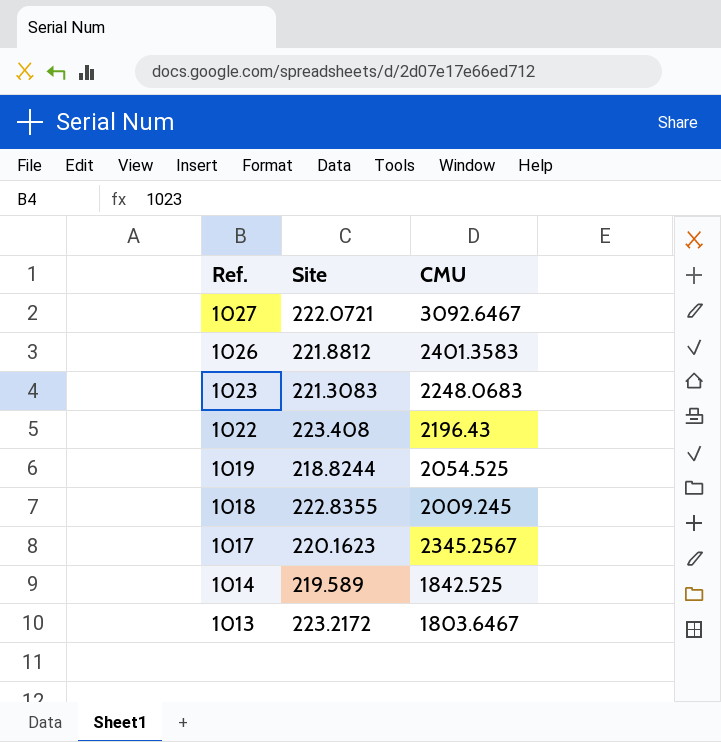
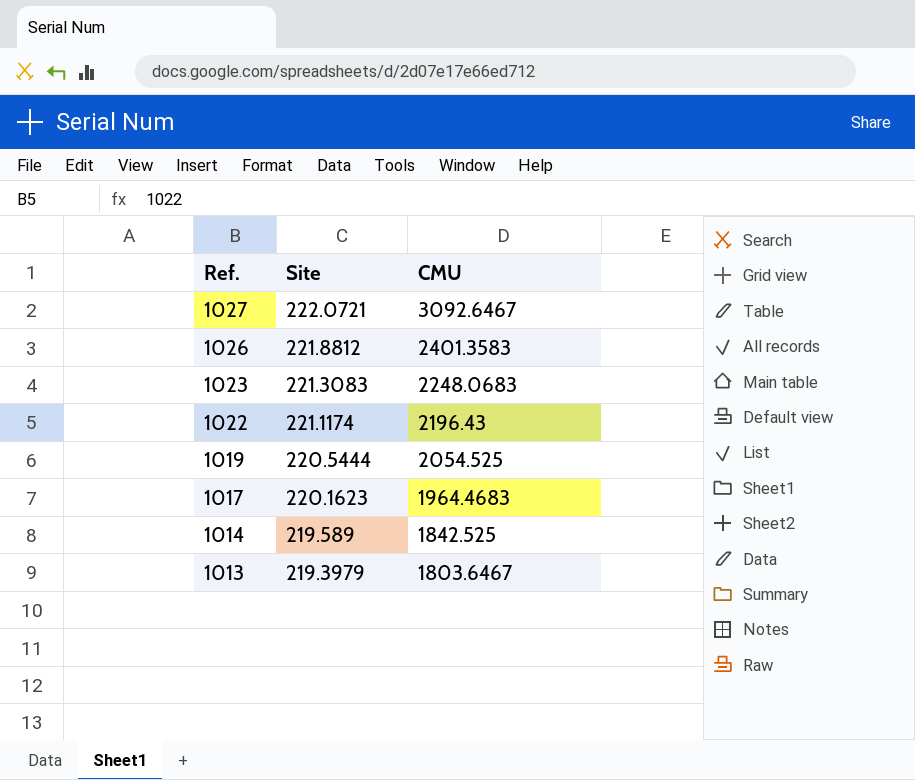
row 1018: 222.8355 | 2009.245 -> none
1022 | Site: 223.408 -> 221.1174
1019 | Site: 218.8244 -> 220.5444
1017 | CMU: 2345.2567 -> 1964.4683
1013 | Site: 223.2172 -> 219.3979

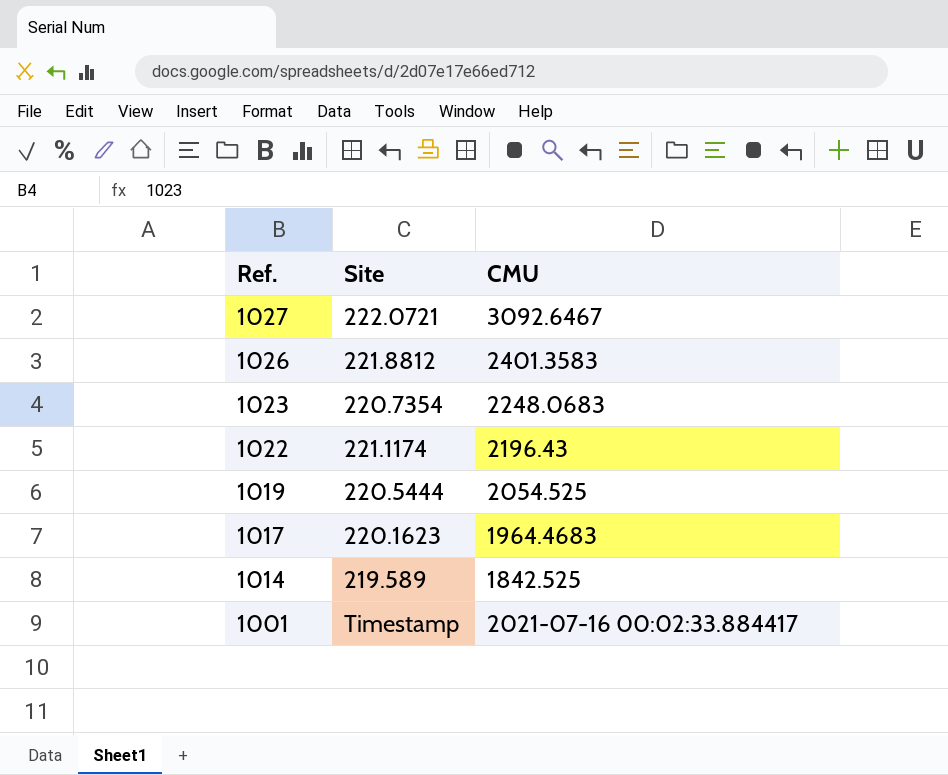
row 1013: 219.3979 | 1803.6467 -> none
1023 | Site: 221.3083 -> 220.7354
row 1001: none -> Timestamp | 2021-07-16 00:02:33.884417

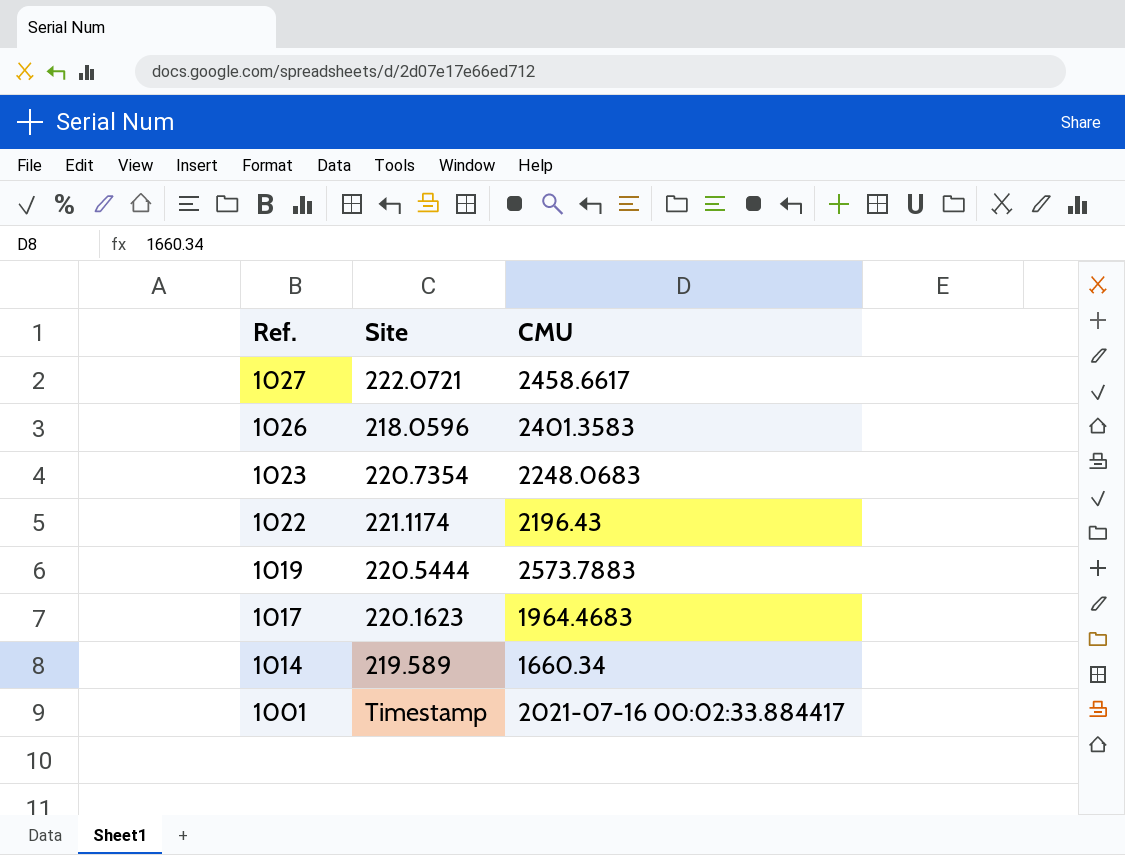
1027 | CMU: 3092.6467 -> 2458.6617
1026 | Site: 221.8812 -> 218.0596
1019 | CMU: 2054.525 -> 2573.7883
1014 | CMU: 1842.525 -> 1660.34

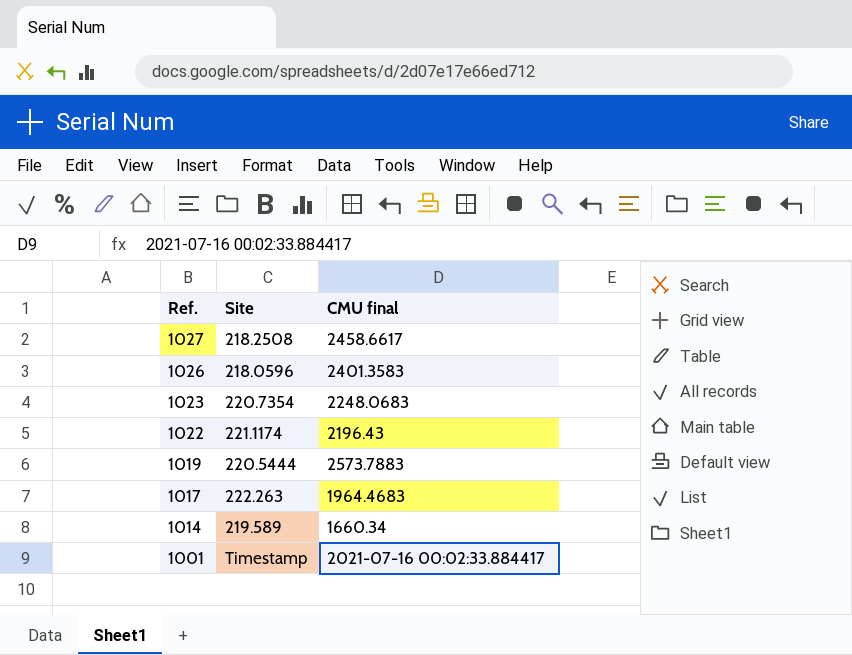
column name: CMU -> CMU final
1027 | Site: 222.0721 -> 218.2508
1017 | Site: 220.1623 -> 222.263

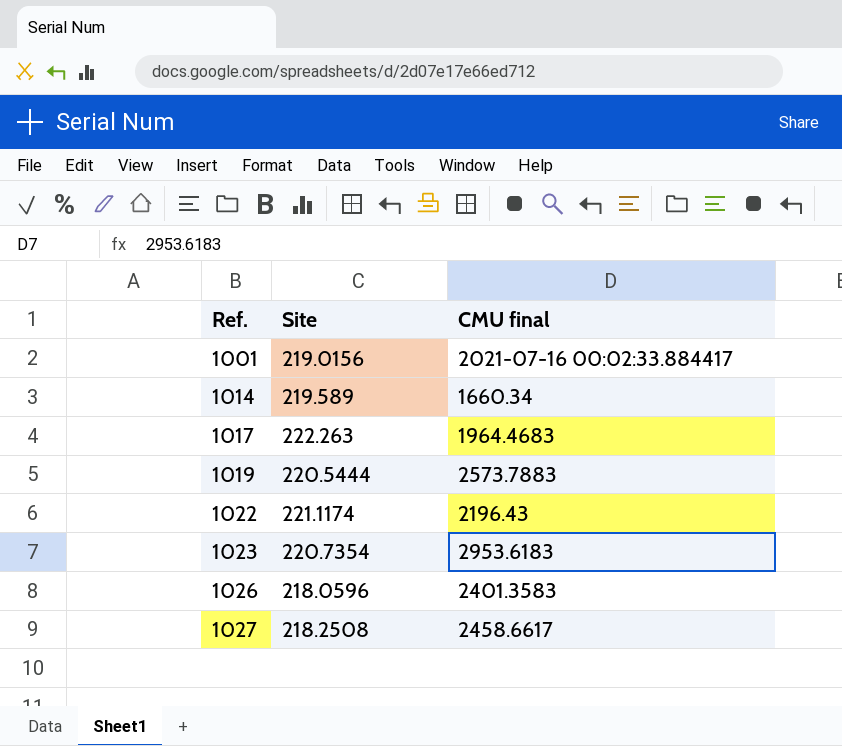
row order: Ref. descending -> Ref. ascending
1001 | Site: Timestamp -> 219.0156
1023 | CMU final: 2248.0683 -> 2953.6183

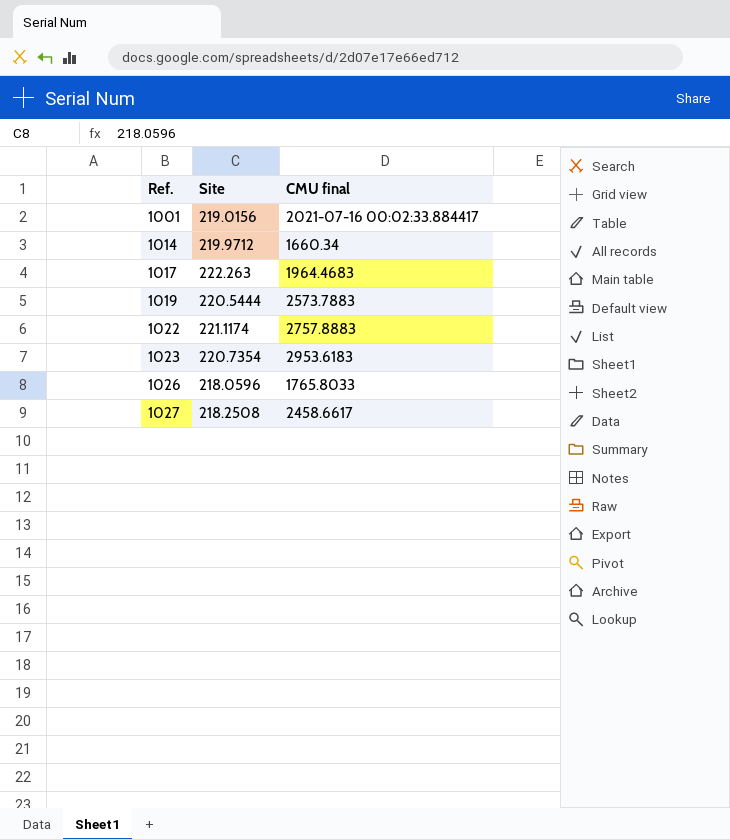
1014 | Site: 219.589 -> 219.9712
1022 | CMU final: 2196.43 -> 2757.8883
1026 | CMU final: 2401.3583 -> 1765.8033

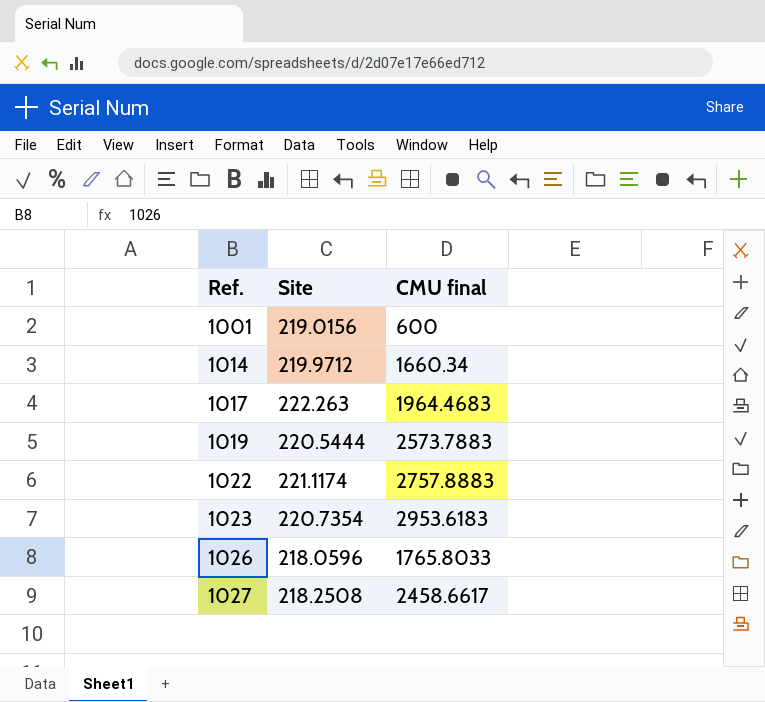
1001 | CMU final: 2021-07-16 00:02:33.884417 -> 600

